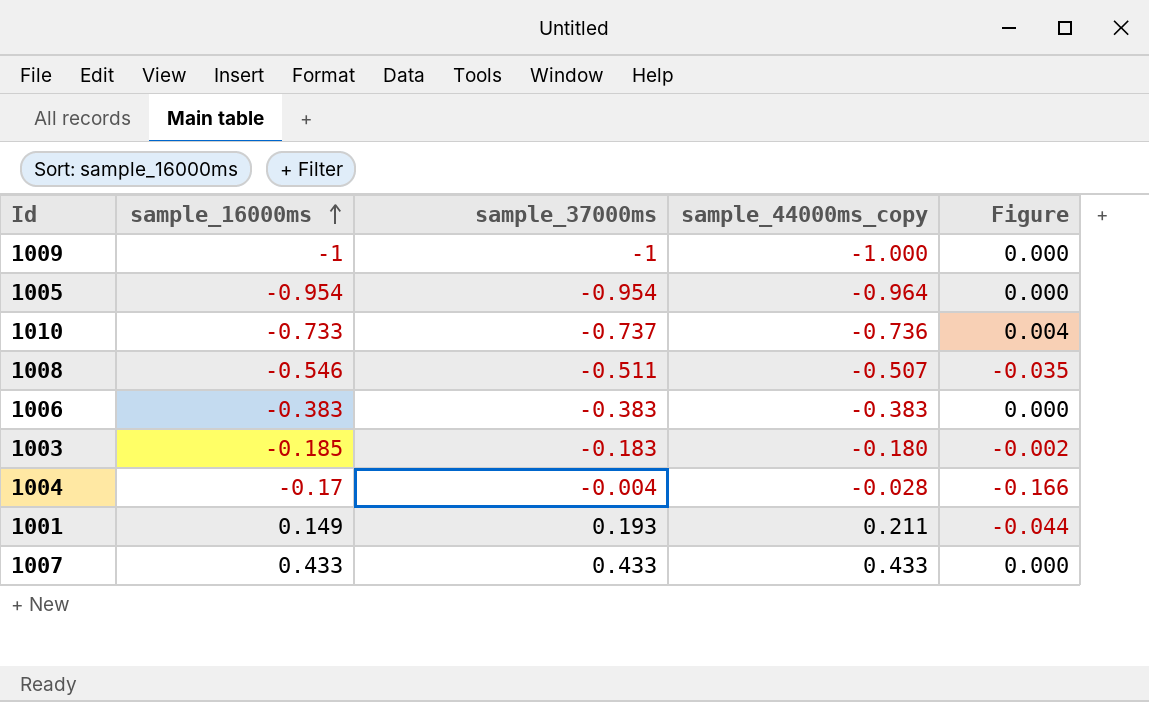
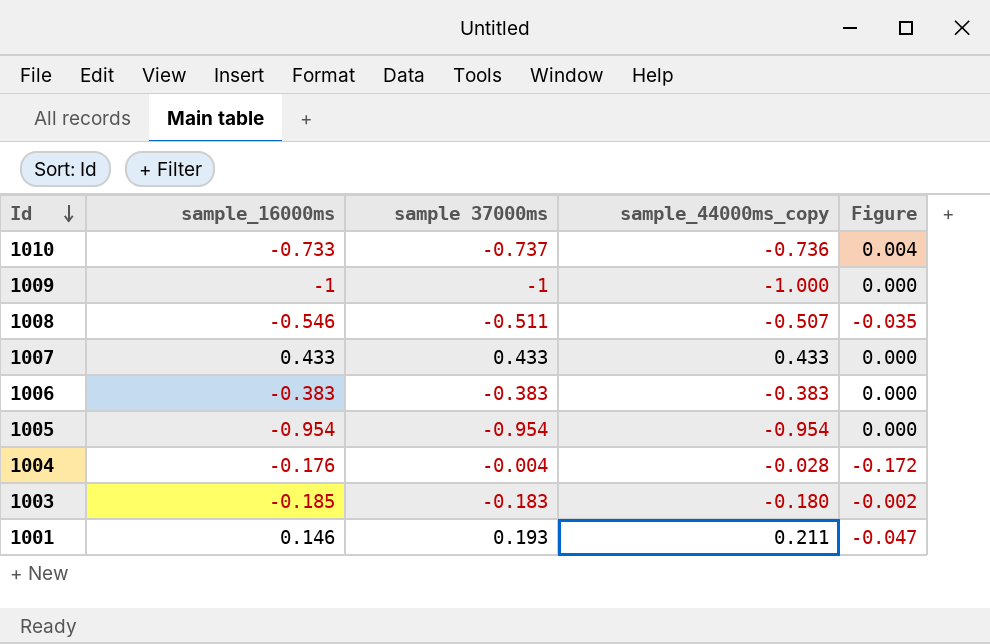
row order: sample_16000ms ascending -> Id descending
column name: sample_37000ms -> sample 37000ms
1005 | sample_44000ms_copy: -0.964 -> -0.954
1004 | sample_16000ms: -0.17 -> -0.176
1004 | Figure: -0.166 -> -0.172
1001 | sample_16000ms: 0.149 -> 0.146
1001 | Figure: -0.044 -> -0.047

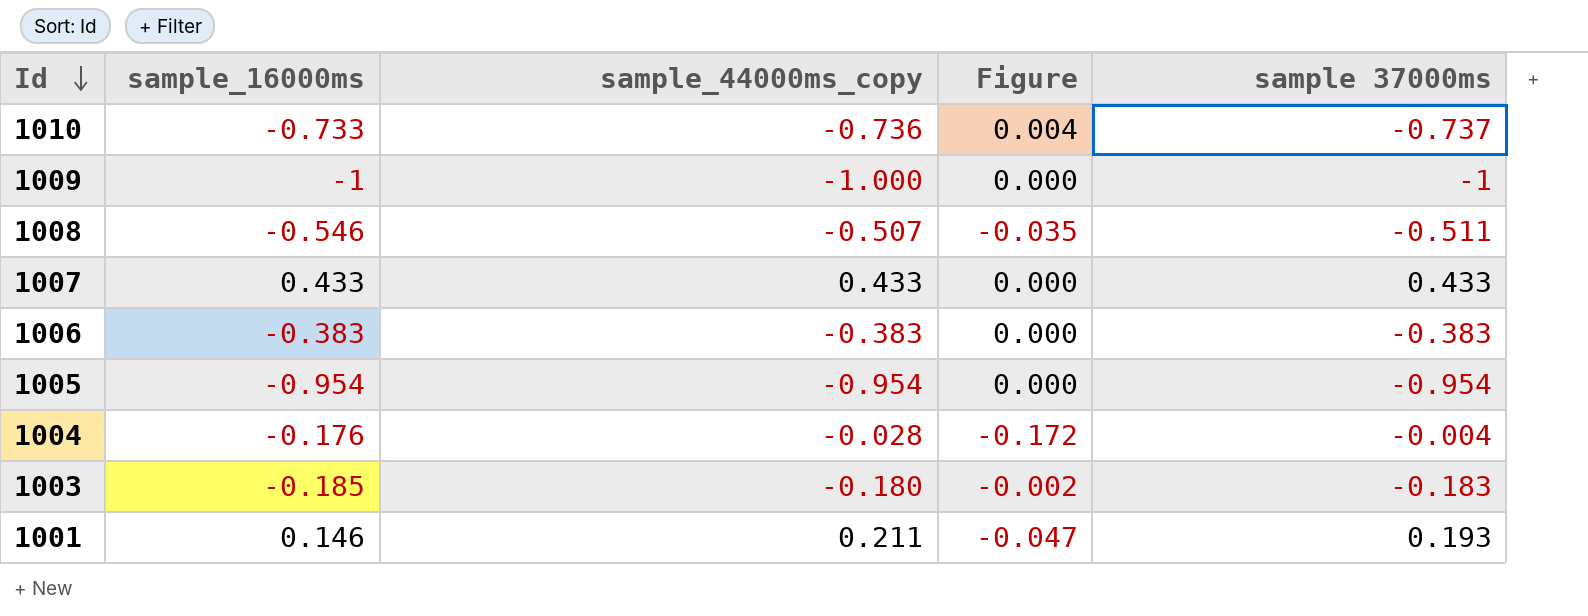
column sample 37000ms | position: 3 -> 5

